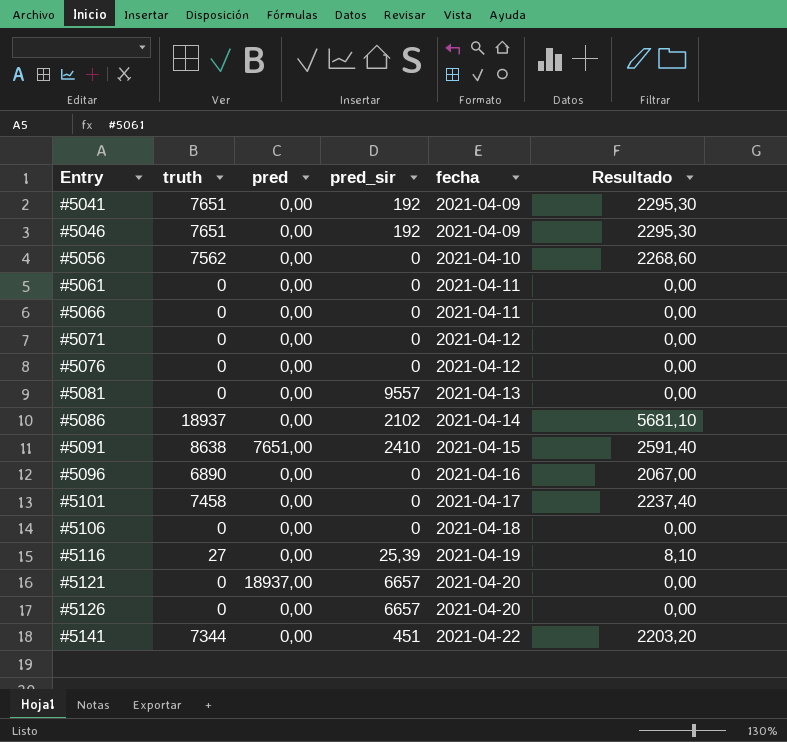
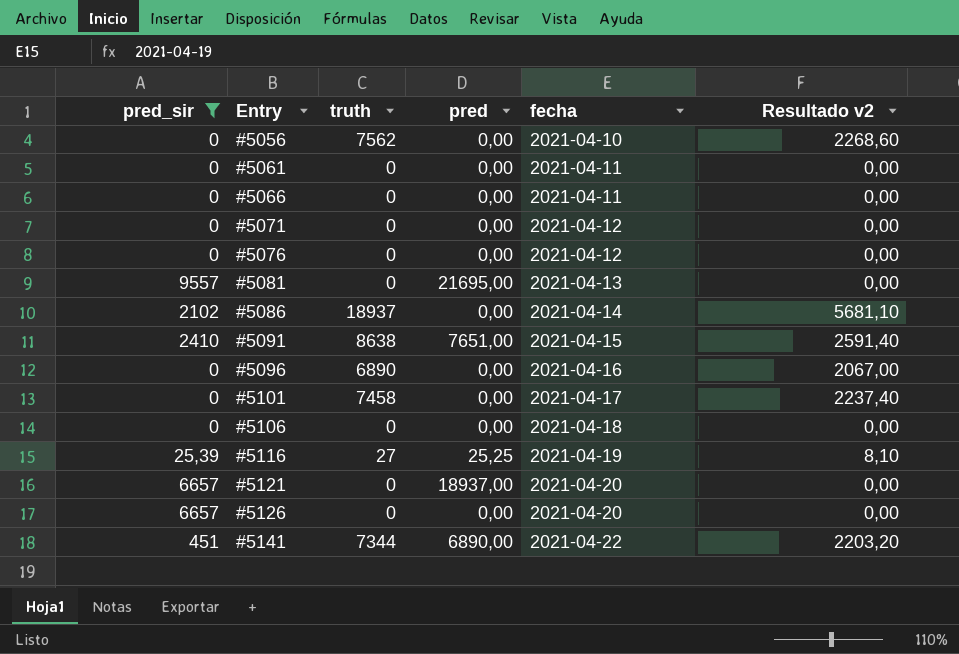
filter: none -> pred_sir != 192
column pred_sir | position: 4 -> 1
column name: Resultado -> Resultado v2
#5081 | pred: 0,00 -> 21695,00
#5116 | pred: 0,00 -> 25,25
#5141 | pred: 0,00 -> 6890,00

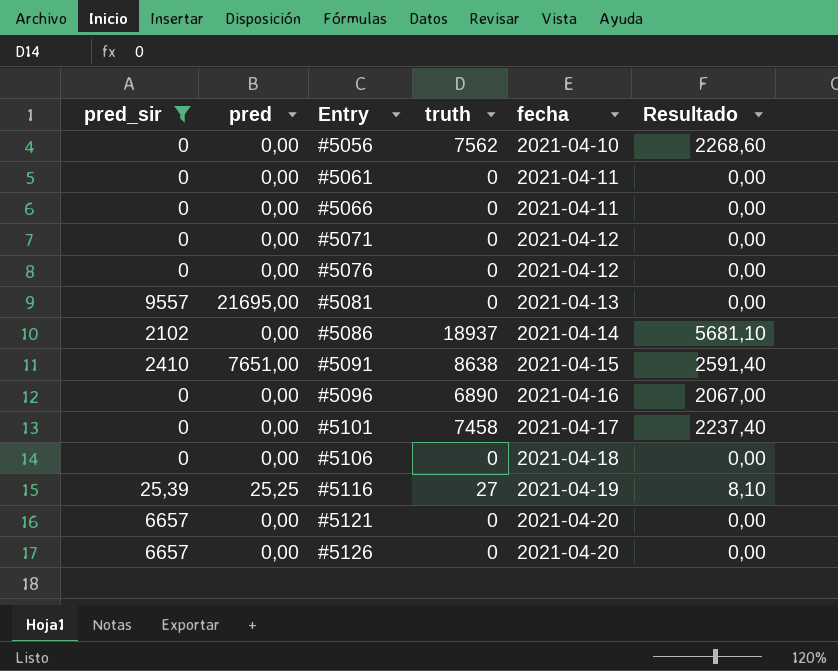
column pred | position: 4 -> 2
column name: Resultado v2 -> Resultado
row #5141: 451 | 7344 | 6890,00 | 2021-04-22 | 2203,20 -> none
#5121 | pred: 18937,00 -> 0,00

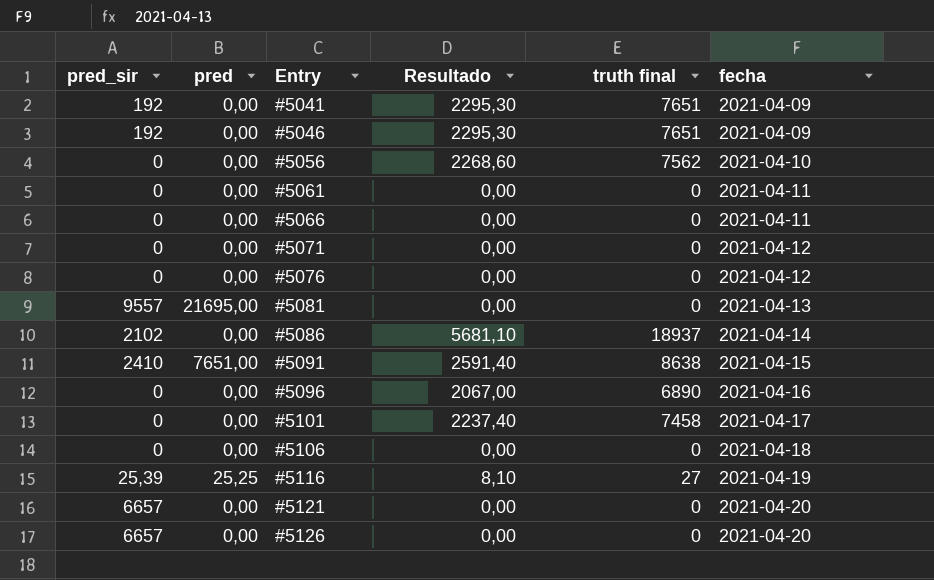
filter: pred_sir != 192 -> none
column Resultado | position: 6 -> 4
column name: truth -> truth final

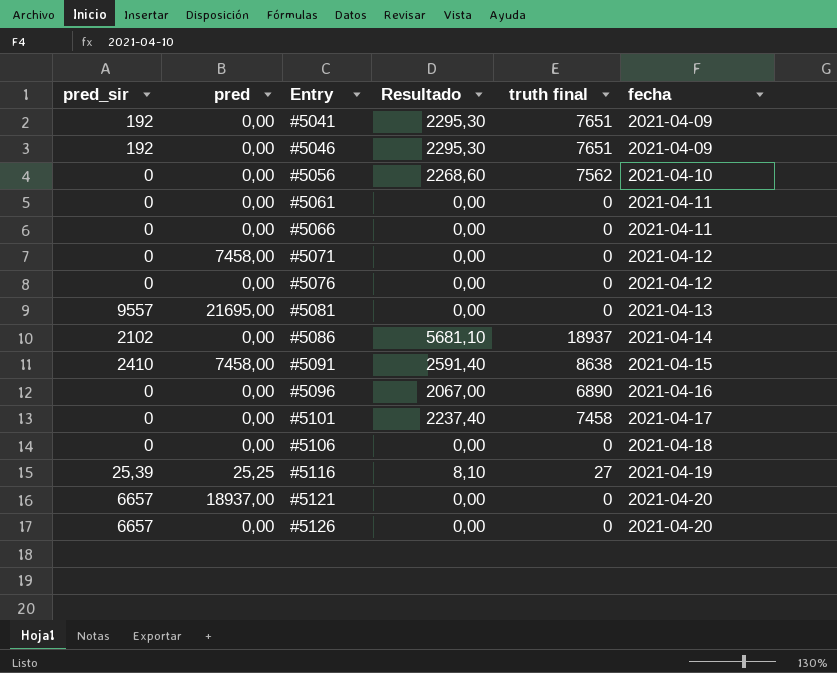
#5071 | pred: 0,00 -> 7458,00
#5091 | pred: 7651,00 -> 7458,00
#5121 | pred: 0,00 -> 18937,00

